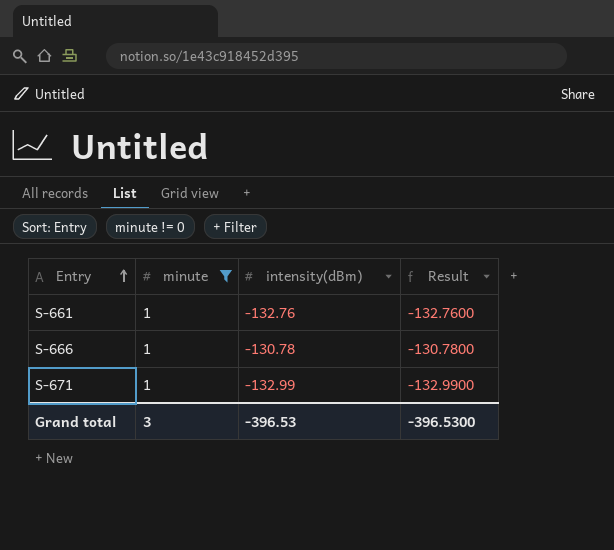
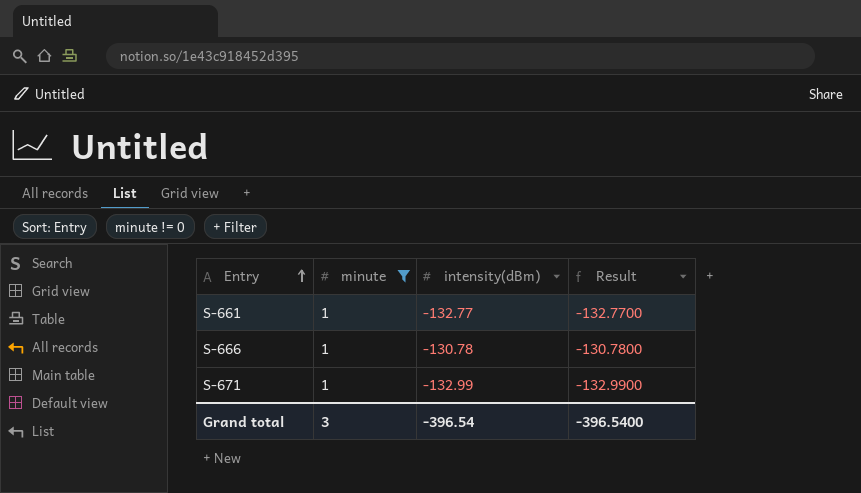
S-661 | intensity(dBm): -132.76 -> -132.77
S-661 | Result: -132.7600 -> -132.7700
Grand total | intensity(dBm): -396.53 -> -396.54
Grand total | Result: -396.5300 -> -396.5400

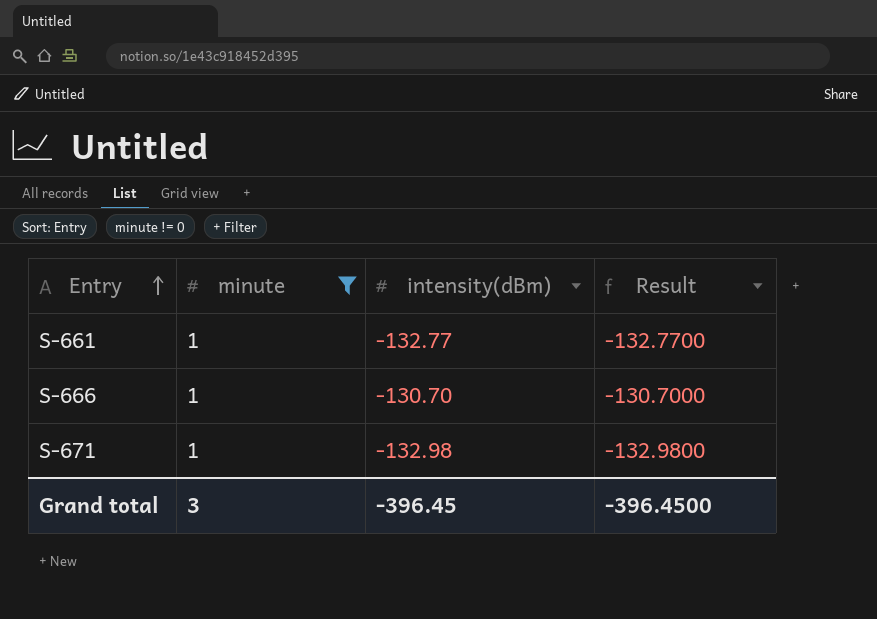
S-666 | intensity(dBm): -130.78 -> -130.70
S-666 | Result: -130.7800 -> -130.7000
S-671 | intensity(dBm): -132.99 -> -132.98
S-671 | Result: -132.9900 -> -132.9800
Grand total | intensity(dBm): -396.54 -> -396.45
Grand total | Result: -396.5400 -> -396.4500

